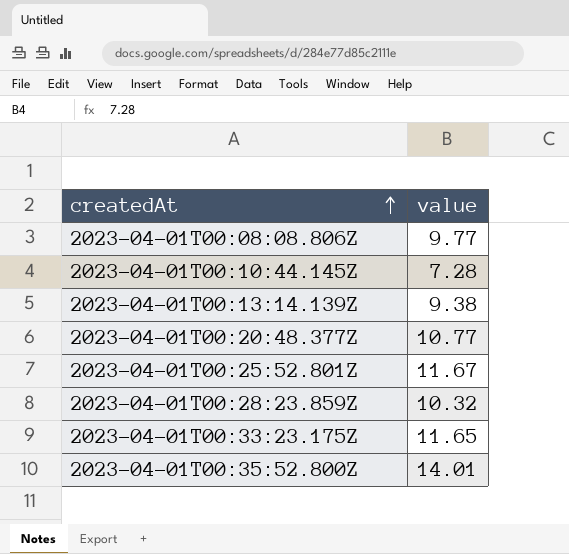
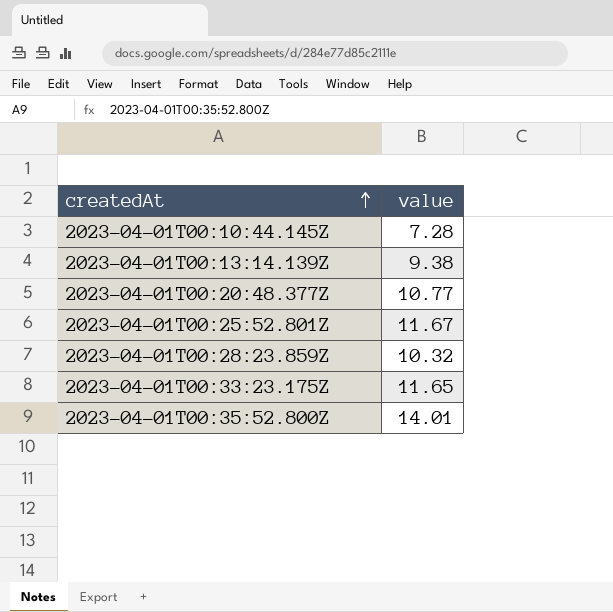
row 2023-04-01T00:08:08.806Z: 9.77 -> none

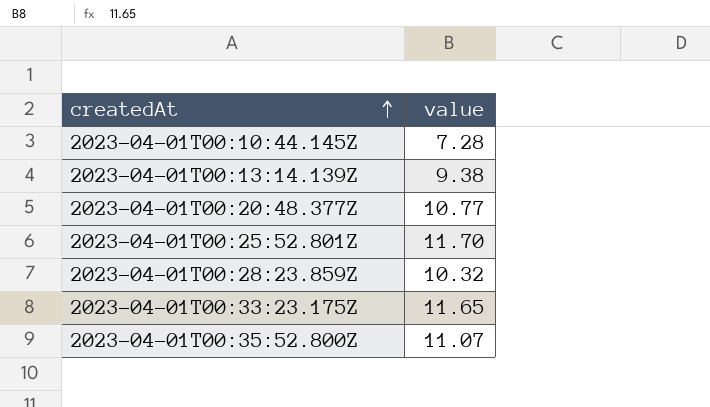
2023-04-01T00:25:52.801Z | value: 11.67 -> 11.70
2023-04-01T00:35:52.800Z | value: 14.01 -> 11.07

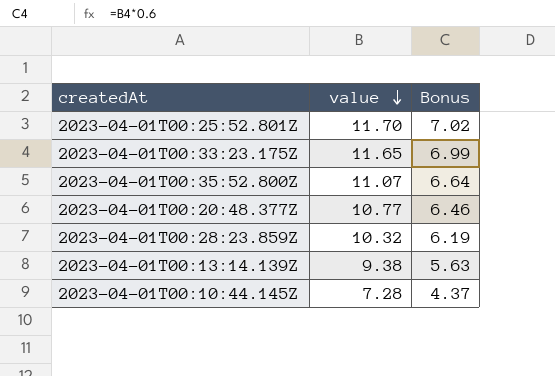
row order: createdAt ascending -> value descending
column Bonus | formula: none -> [value] * 0.6

